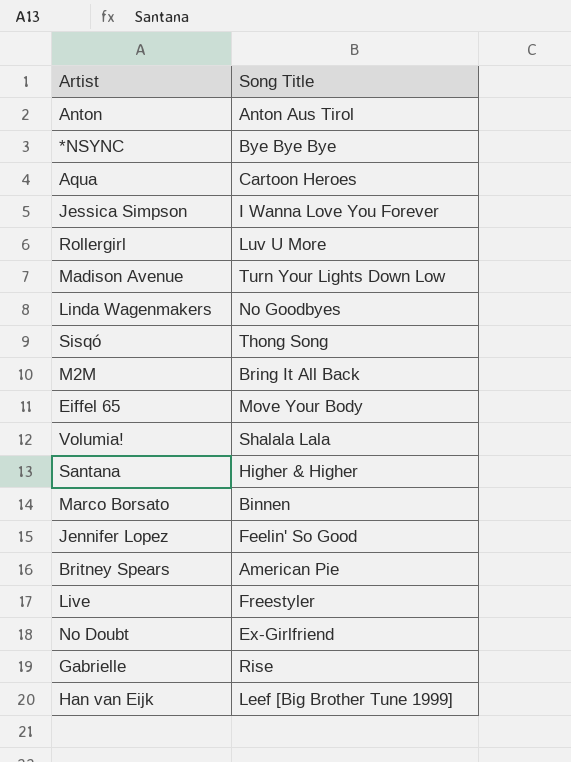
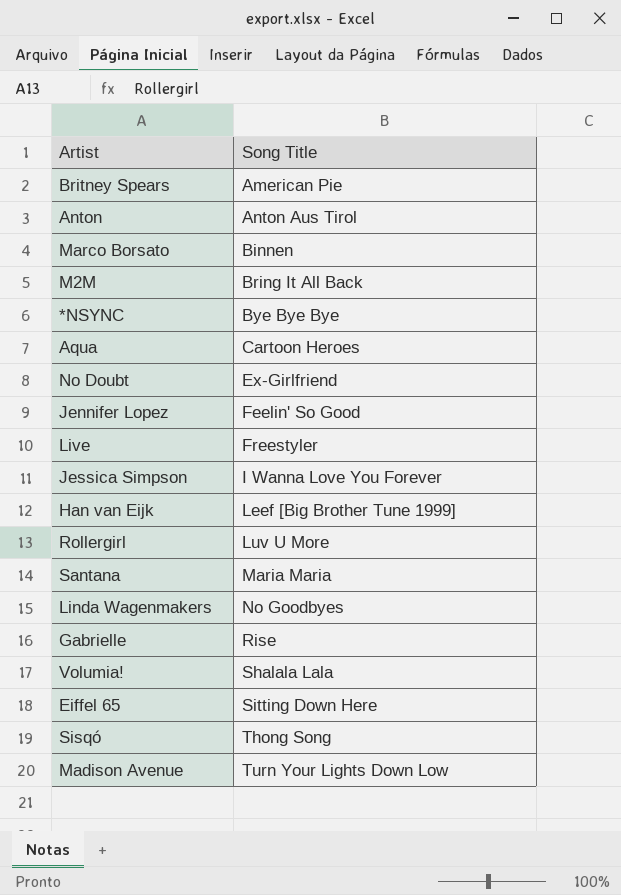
row order: none -> Song Title ascending
Santana | Song Title: Higher & Higher -> Maria Maria
Eiffel 65 | Song Title: Move Your Body -> Sitting Down Here

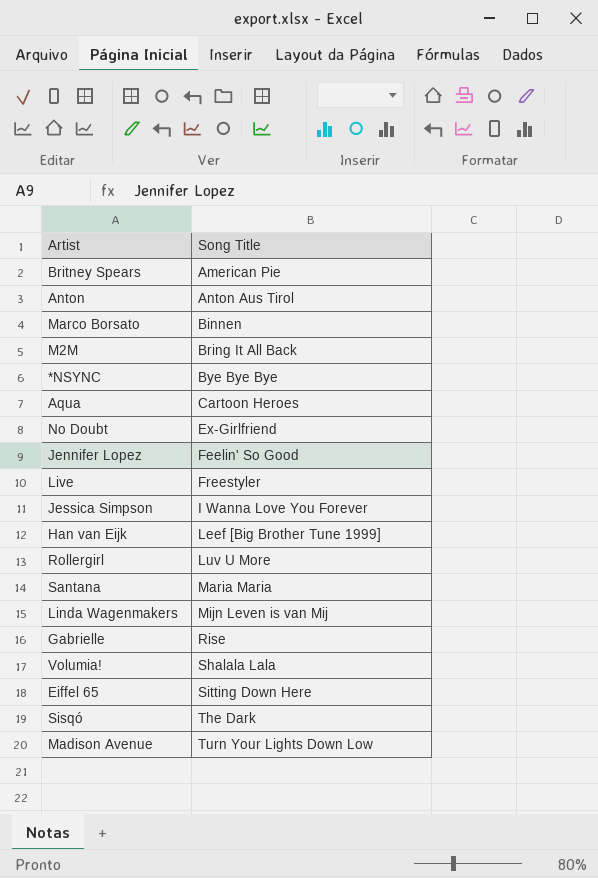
Linda Wagenmakers | Song Title: No Goodbyes -> Mijn Leven is van Mij
Sisqó | Song Title: Thong Song -> The Dark

